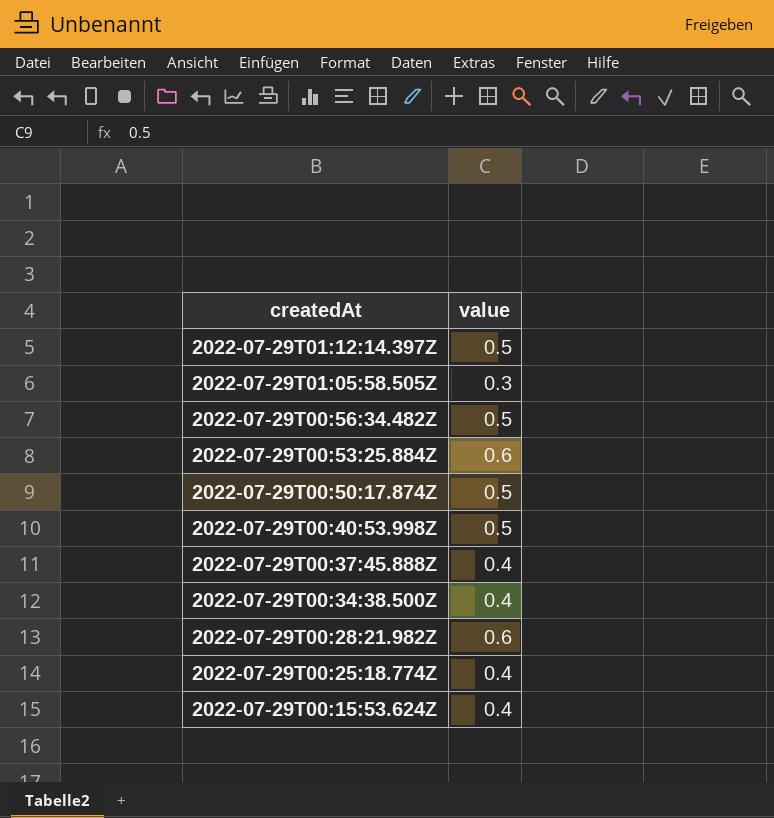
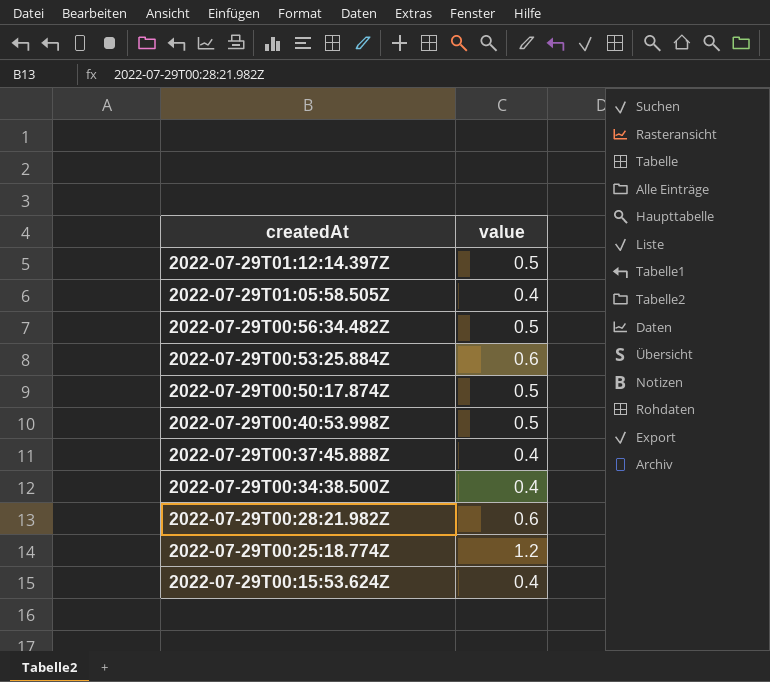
2022-07-29T01:05:58.505Z | value: 0.3 -> 0.4
2022-07-29T00:25:18.774Z | value: 0.4 -> 1.2

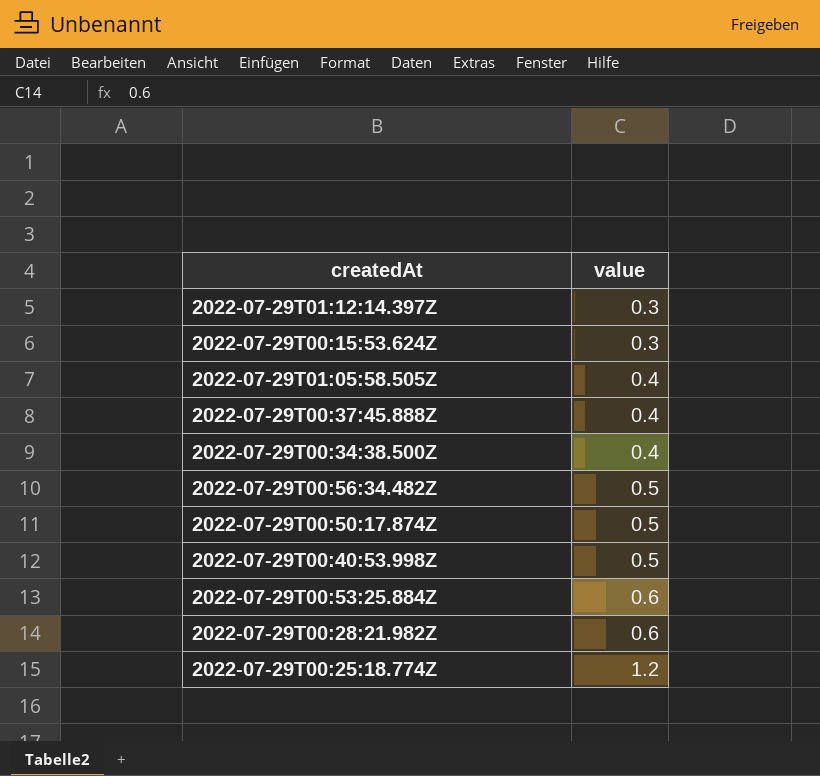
row order: createdAt descending -> value ascending
2022-07-29T01:12:14.397Z | value: 0.5 -> 0.3
2022-07-29T00:15:53.624Z | value: 0.4 -> 0.3

